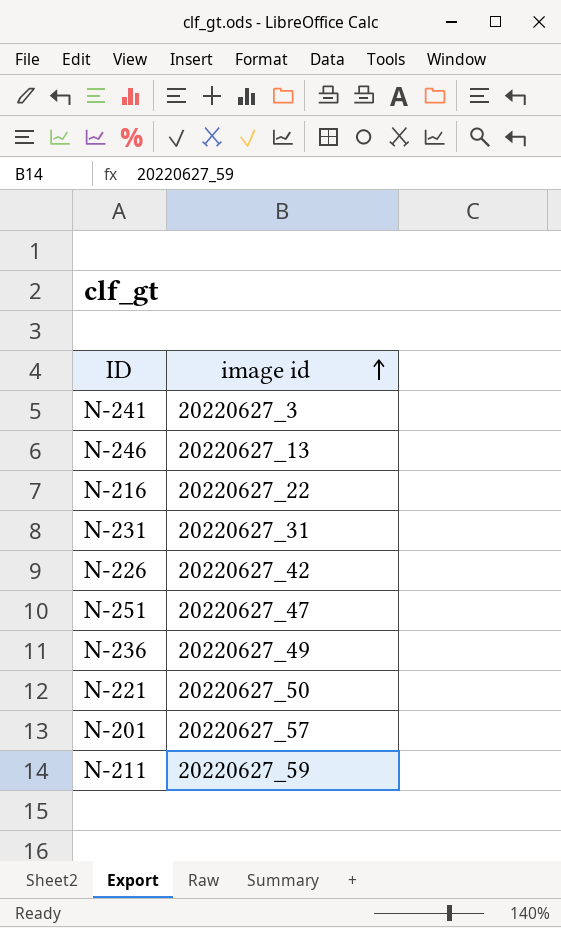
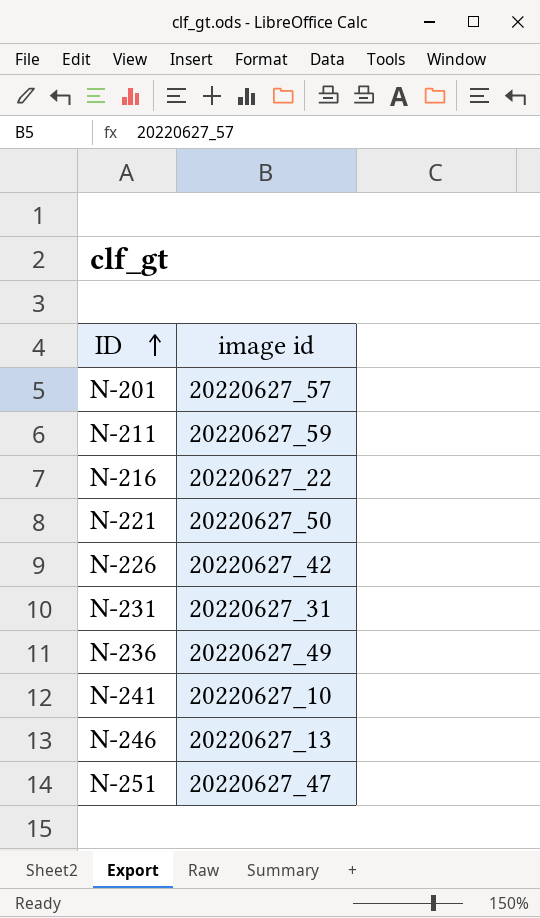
row order: image id ascending -> ID ascending
N-241 | image id: 20220627_3 -> 20220627_10

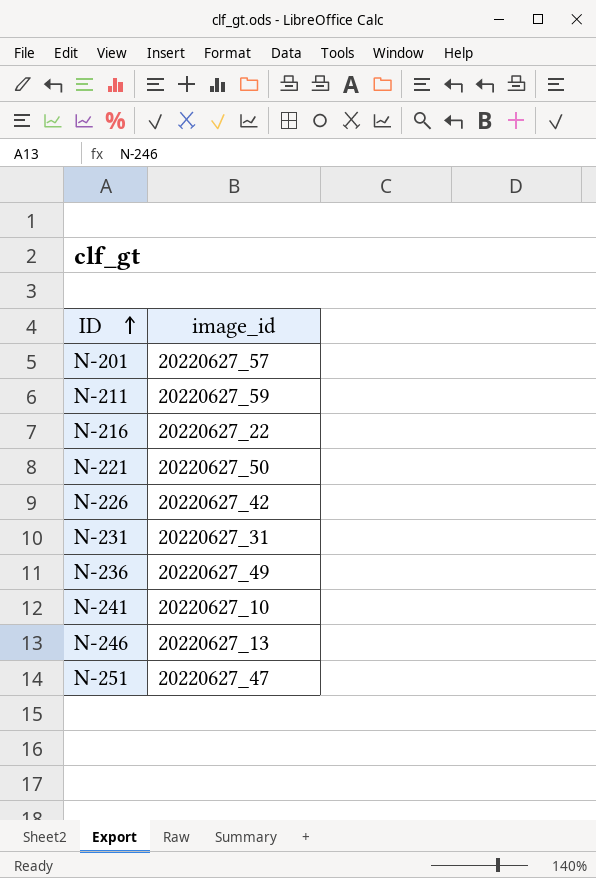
column name: image id -> image_id

